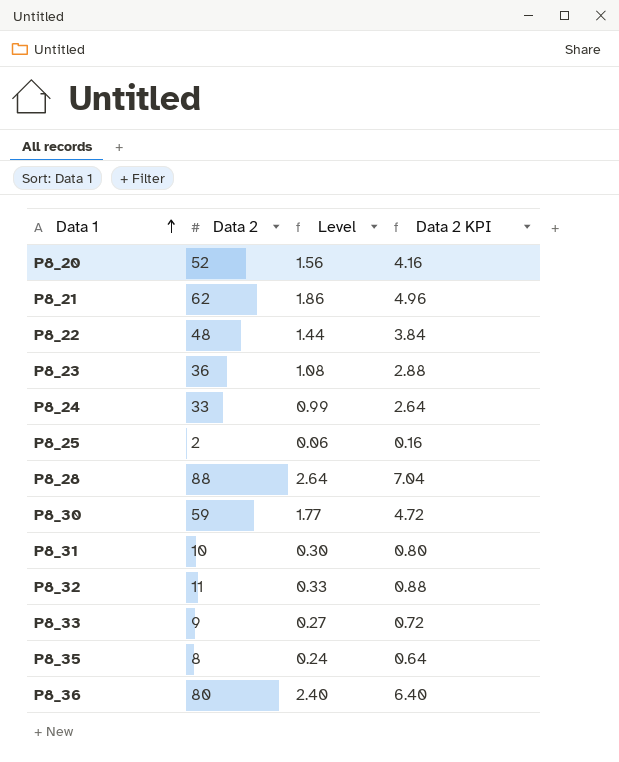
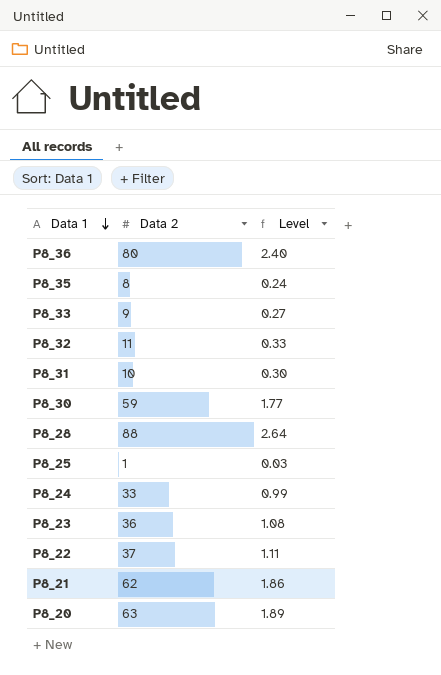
row order: Data 1 ascending -> Data 1 descending
column Data 2 KPI | formula: [Data 2] * 0.08 -> none
P8_25 | Data 2: 2 -> 1
P8_25 | Level: 0.06 -> 0.03
P8_22 | Data 2: 48 -> 37
P8_22 | Level: 1.44 -> 1.11
P8_20 | Data 2: 52 -> 63
P8_20 | Level: 1.56 -> 1.89

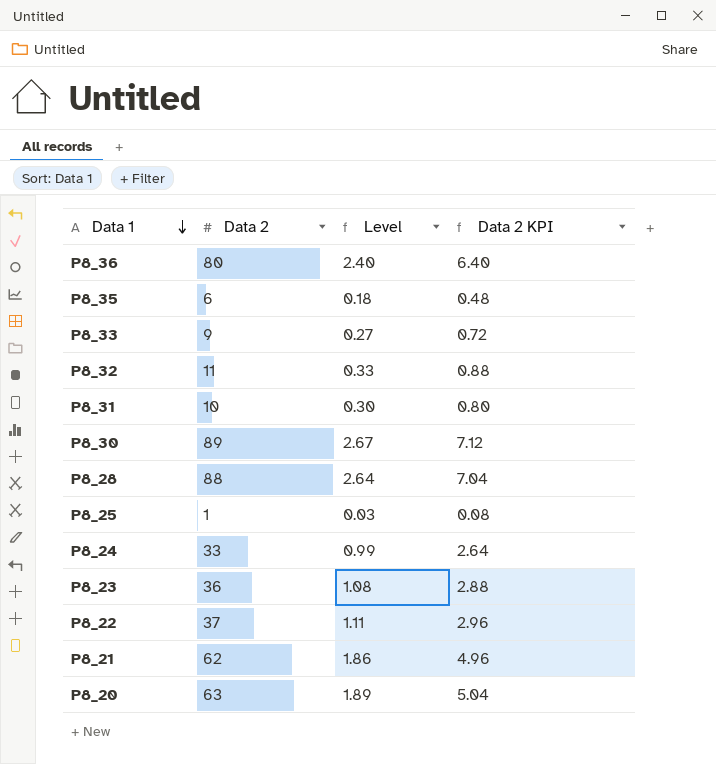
column Data 2 KPI | formula: none -> [Data 2] * 0.08
P8_35 | Data 2: 8 -> 6
P8_35 | Level: 0.24 -> 0.18
P8_30 | Data 2: 59 -> 89
P8_30 | Level: 1.77 -> 2.67

